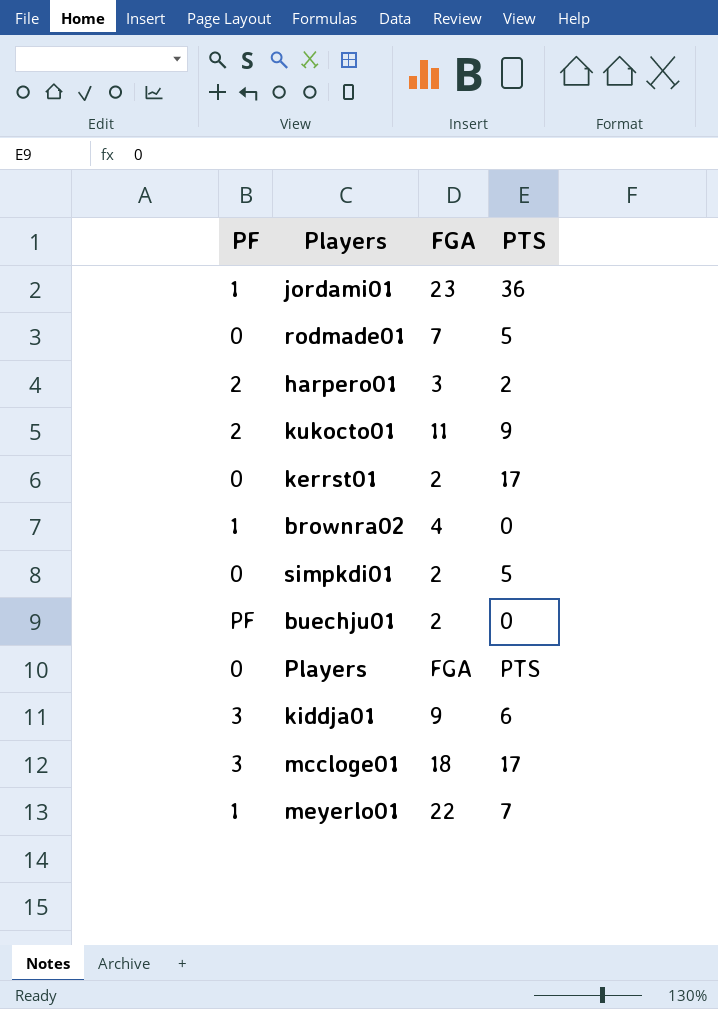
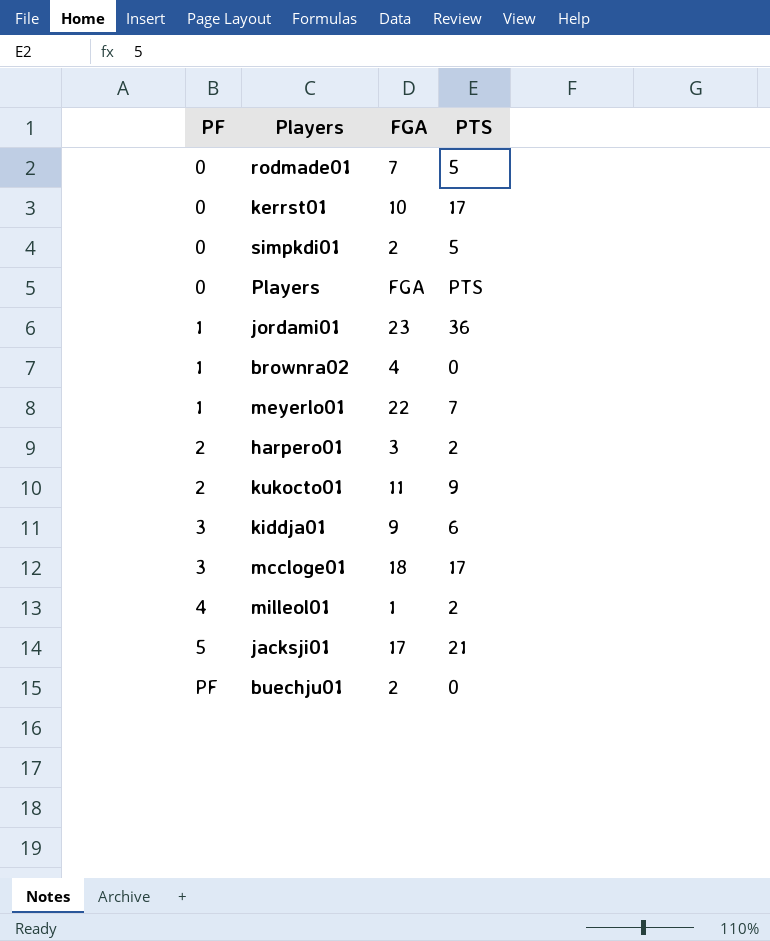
row order: none -> PF ascending
kerrst01 | FGA: 2 -> 10
row milleol01: none -> 4 | 1 | 2
row jacksji01: none -> 5 | 17 | 21

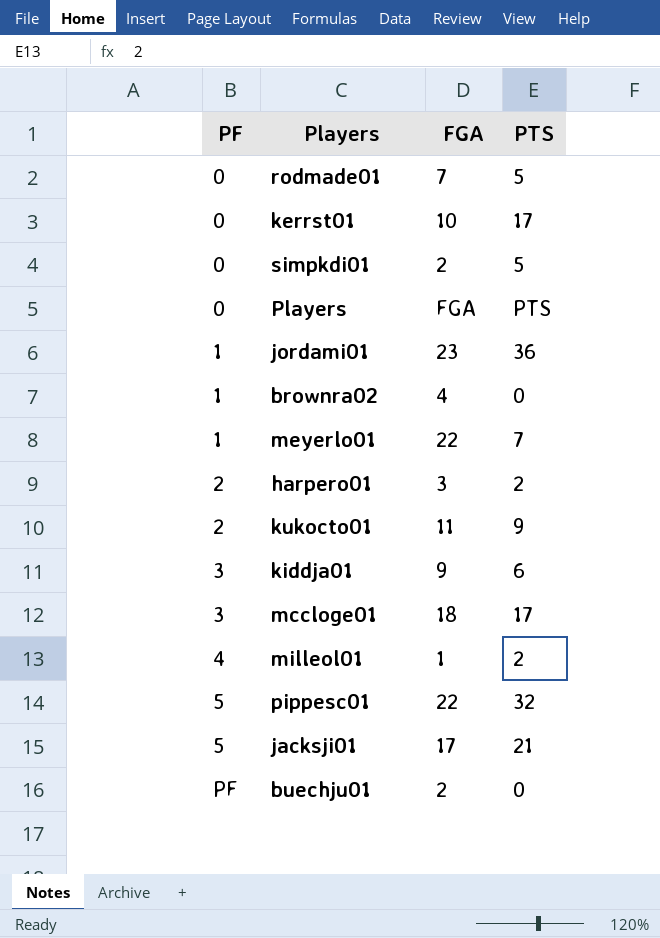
row pippesc01: none -> 5 | 22 | 32

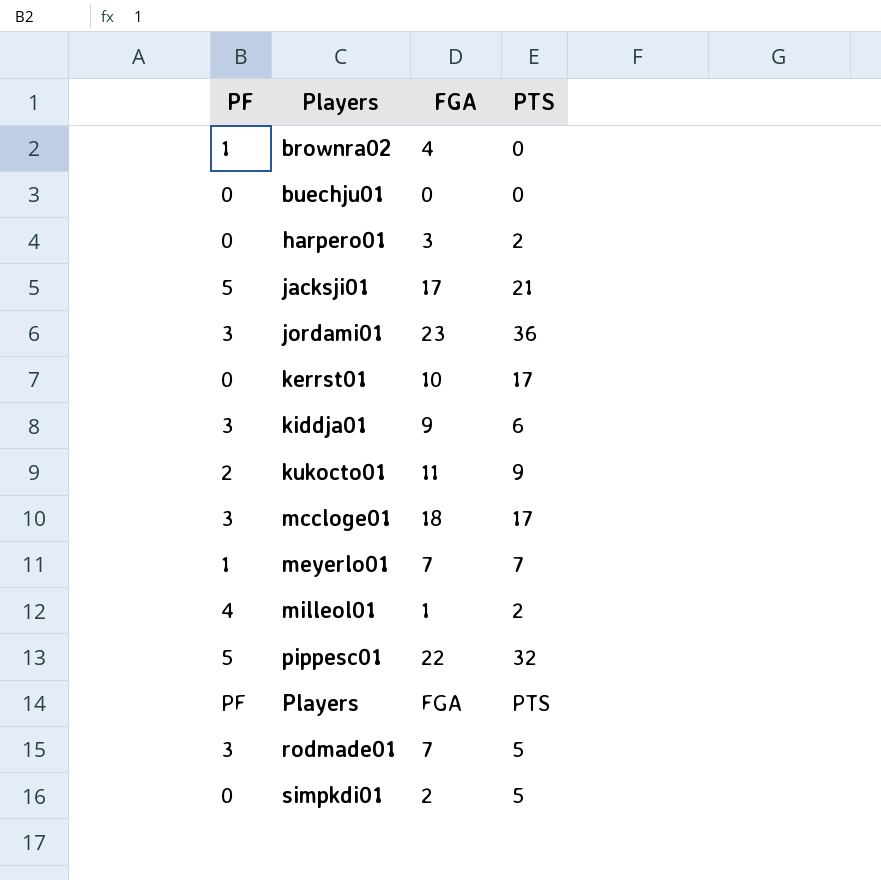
row order: PF ascending -> Players ascending
buechju01 | PF: PF -> 0
buechju01 | FGA: 2 -> 0
harpero01 | PF: 2 -> 0
jordami01 | PF: 1 -> 3
meyerlo01 | FGA: 22 -> 7
Players | PF: 0 -> PF
rodmade01 | PF: 0 -> 3

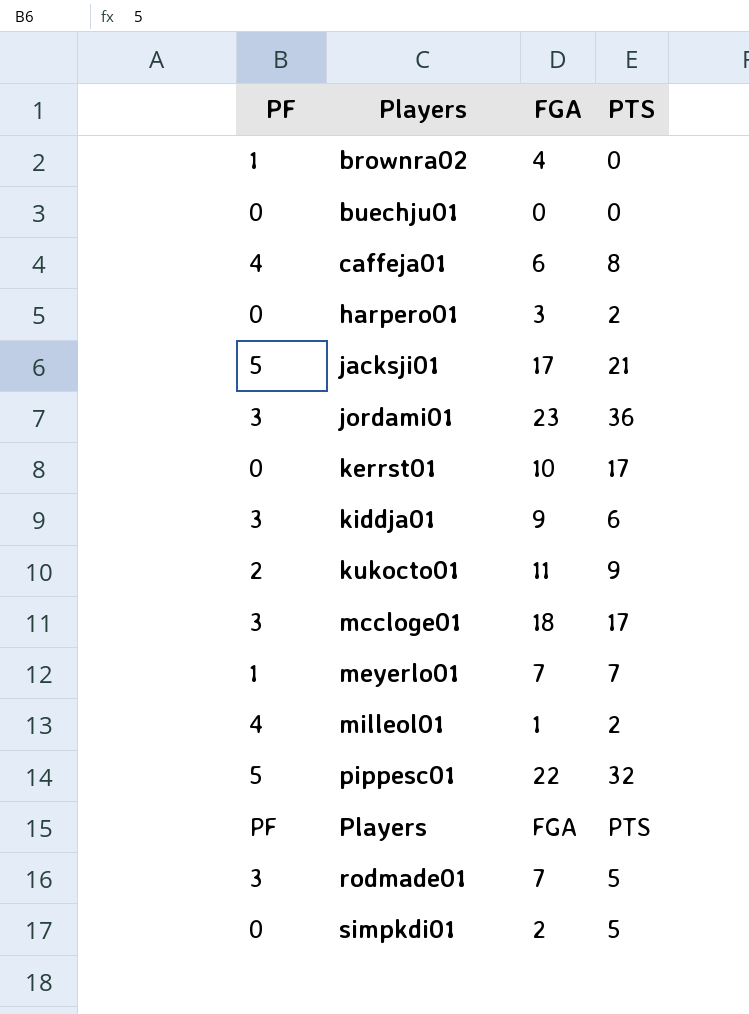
row caffeja01: none -> 4 | 6 | 8

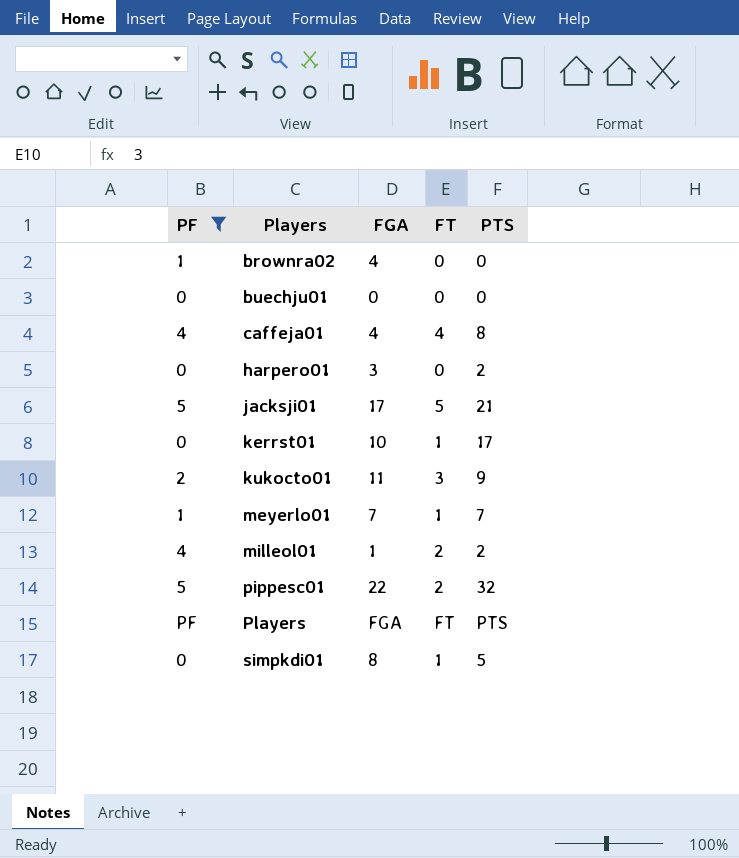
filter: none -> PF != 3
column FT | position: none -> 4
caffeja01 | FGA: 6 -> 4
simpkdi01 | FGA: 2 -> 8

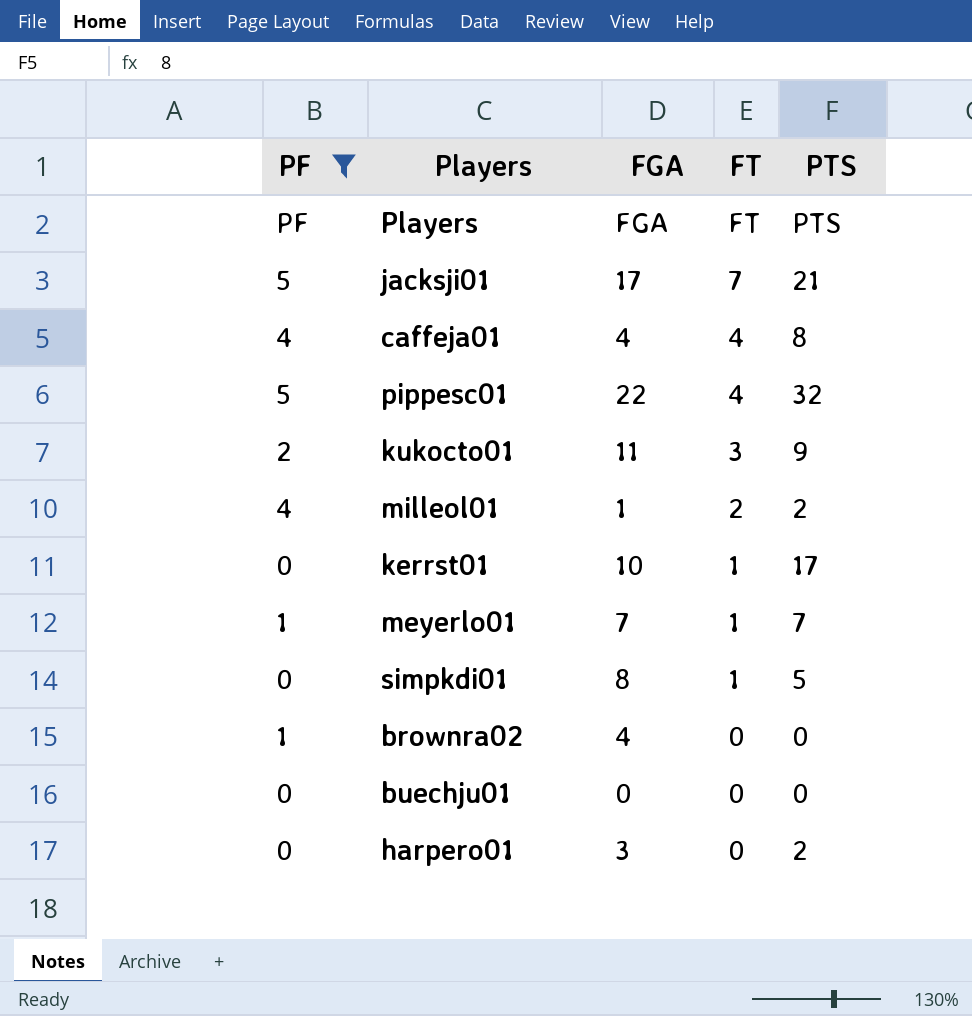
row order: Players ascending -> FT descending
jacksji01 | FT: 5 -> 7
pippesc01 | FT: 2 -> 4

